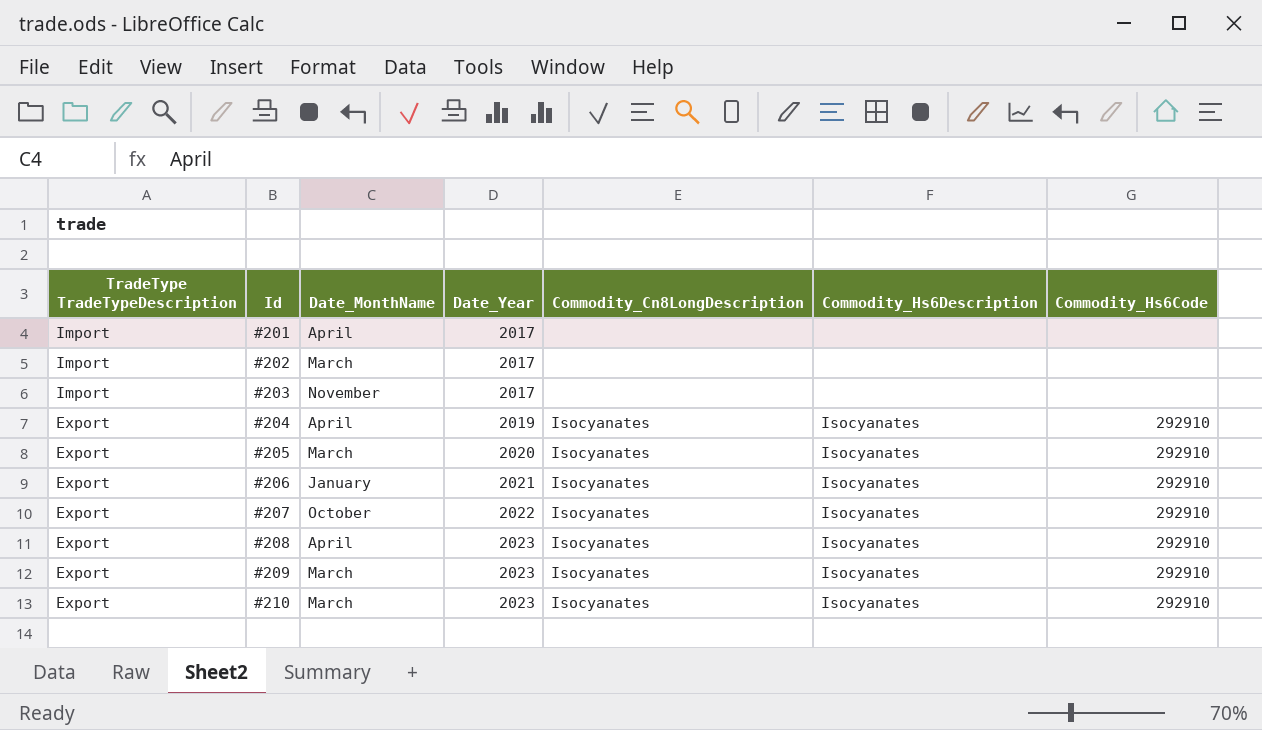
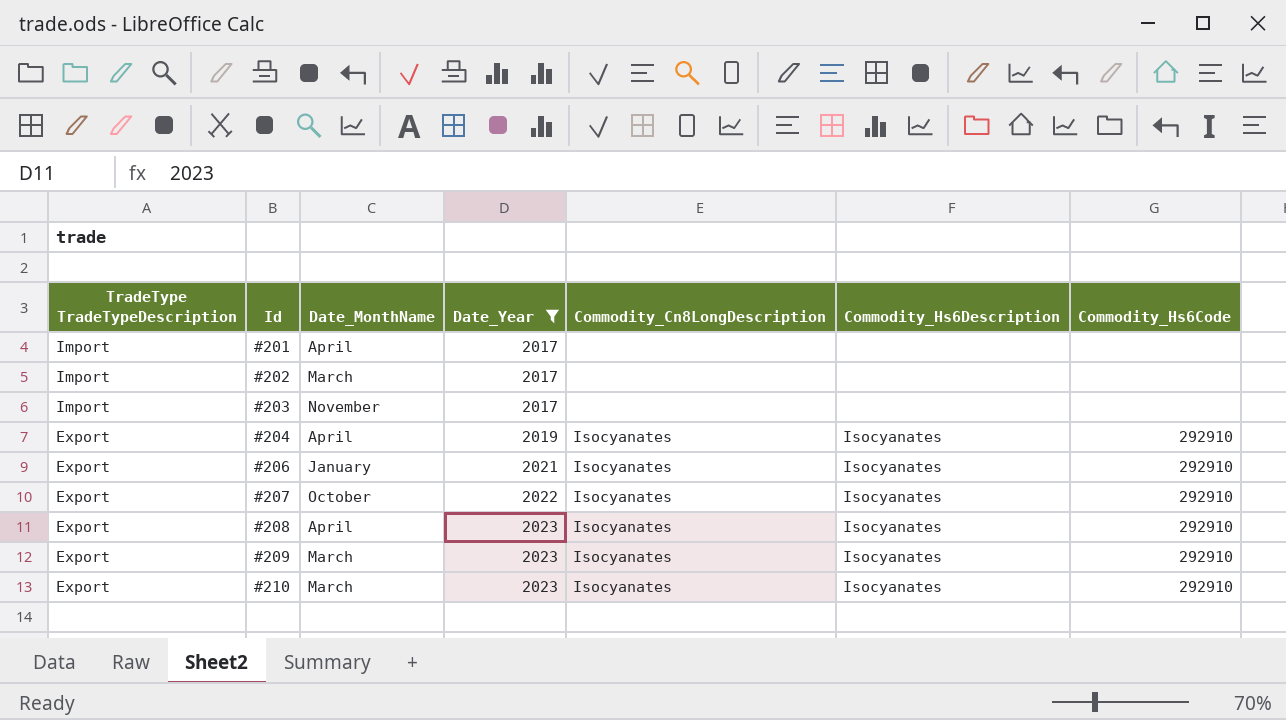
filter: none -> Date_Year != 2020

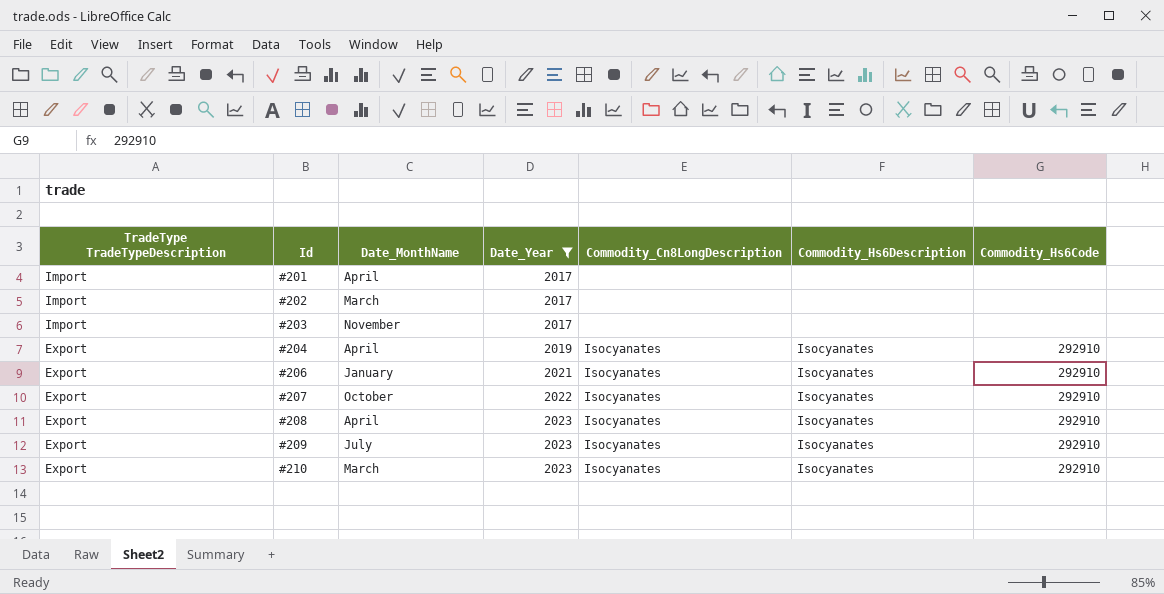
#209 | Date_MonthName: March -> July

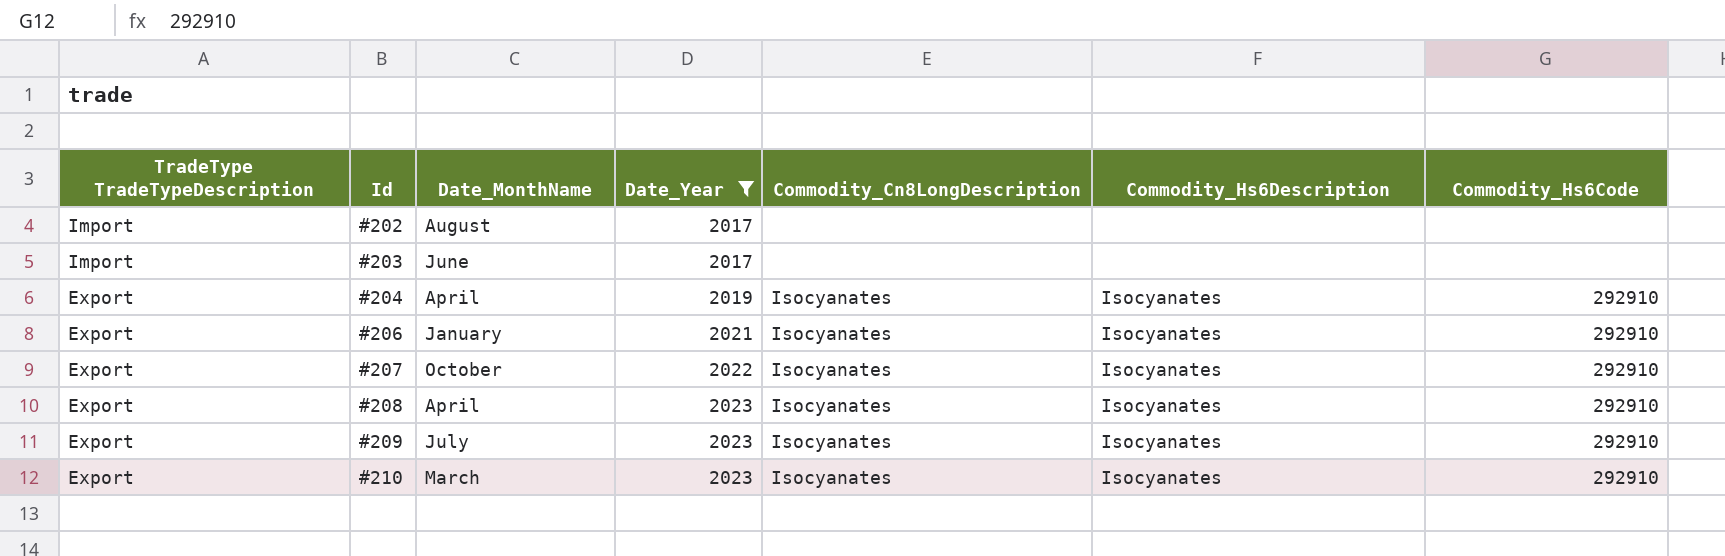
row #201: Import | April | 2017 | none | none | none -> none
#202 | Date_MonthName: March -> August
#203 | Date_MonthName: November -> June

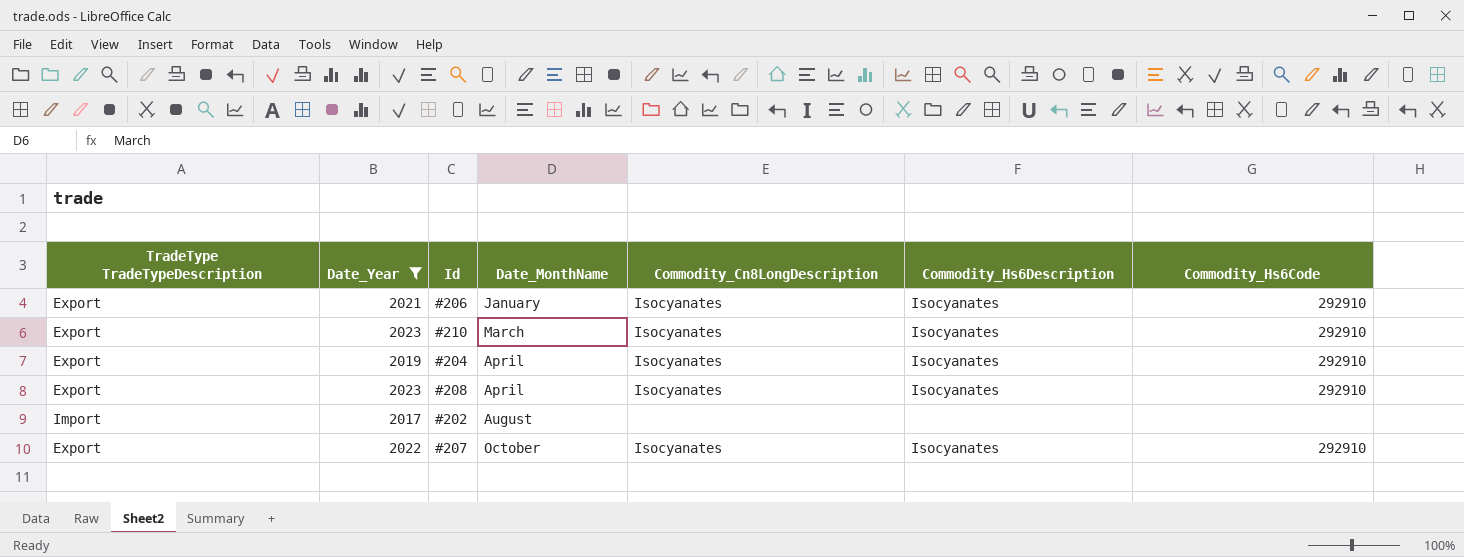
row order: TradeType TradeTypeDescription descending -> Date_MonthName ascending
column Date_Year | position: 4 -> 2
row #203: Import | June | 2017 | none | none | none -> none
row #209: Export | July | 2023 | Isocyanates | Isocyanates | 292910 -> none

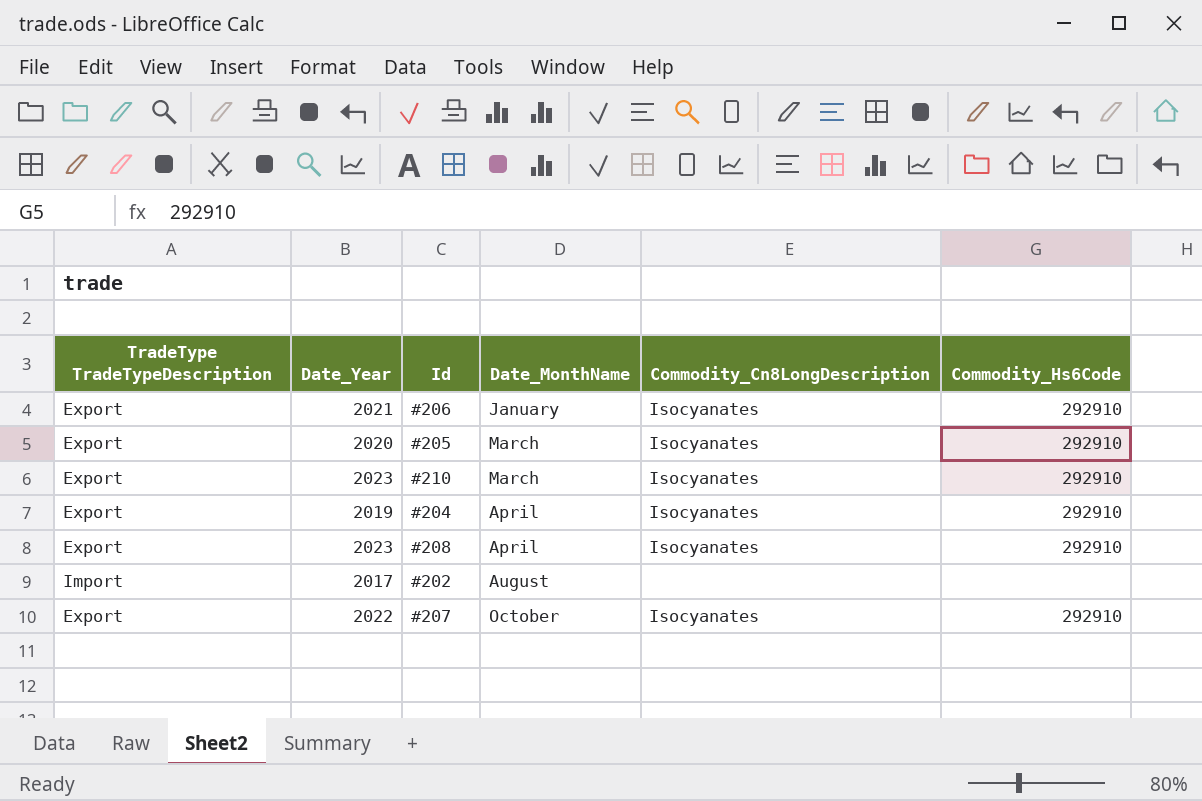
filter: Date_Year != 2020 -> none
column Commodity_Hs6Description | position: 6 -> none

